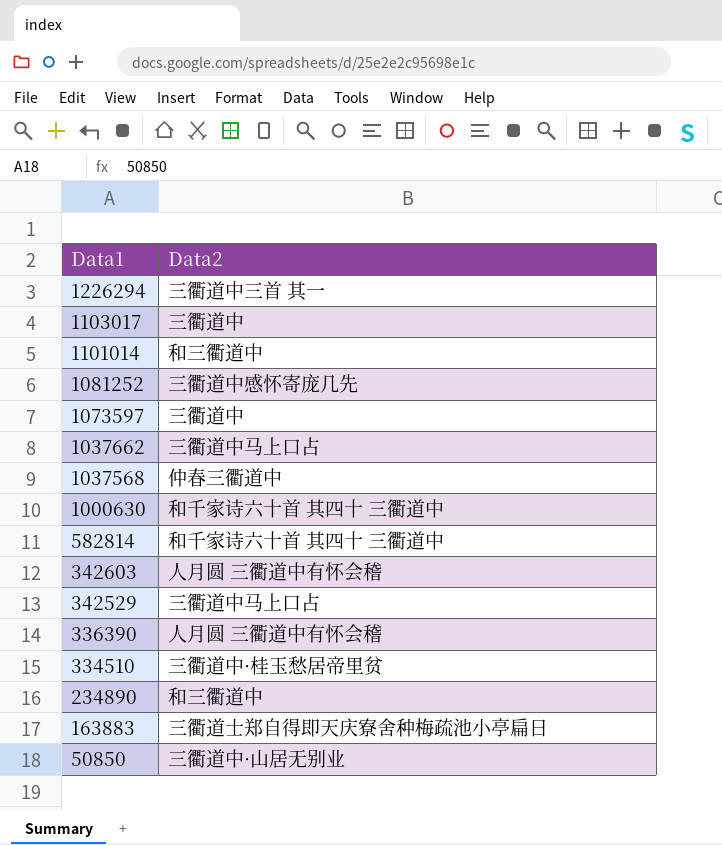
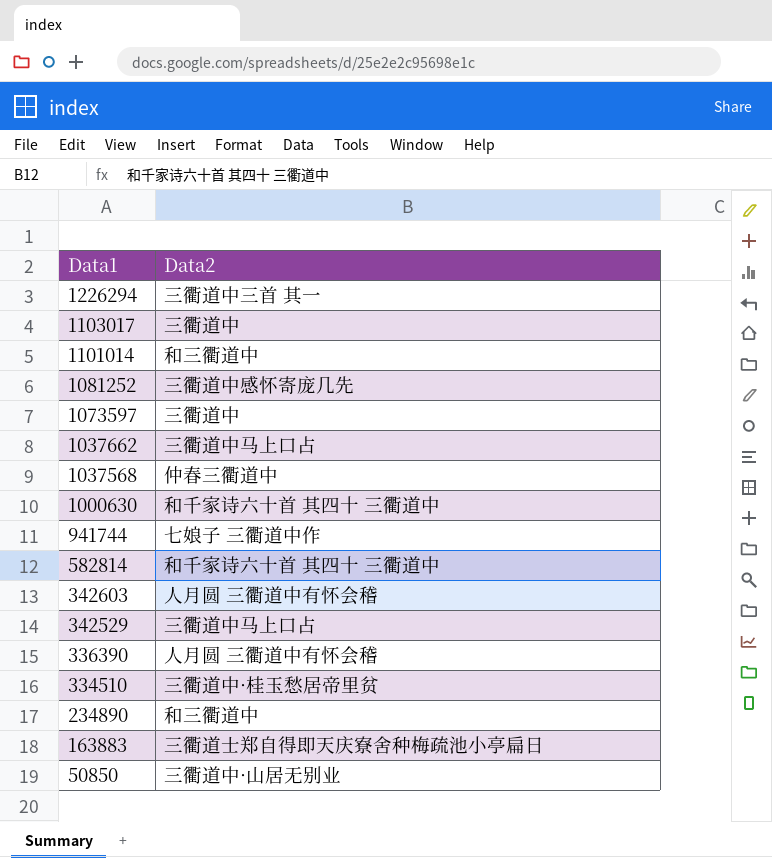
row 941744: none -> 七娘子 三衢道中作

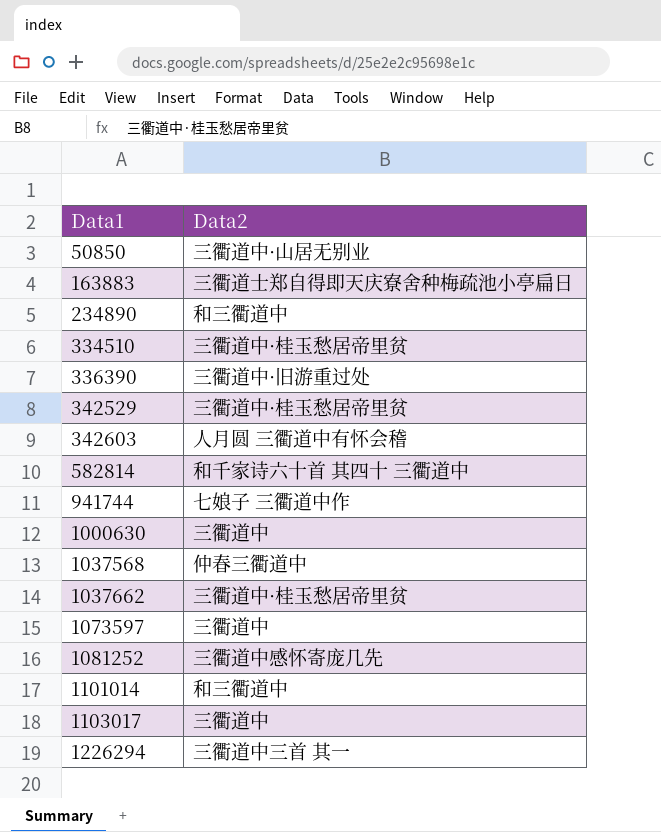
row order: Data1 descending -> Data1 ascending
336390 | Data2: 人月圆 三衢道中有怀会稽 -> 三衢道中·旧游重过处
342529 | Data2: 三衢道中马上口占 -> 三衢道中·桂玉愁居帝里贫
1000630 | Data2: 和千家诗六十首 其四十 三衢道中 -> 三衢道中
1037662 | Data2: 三衢道中马上口占 -> 三衢道中·桂玉愁居帝里贫

